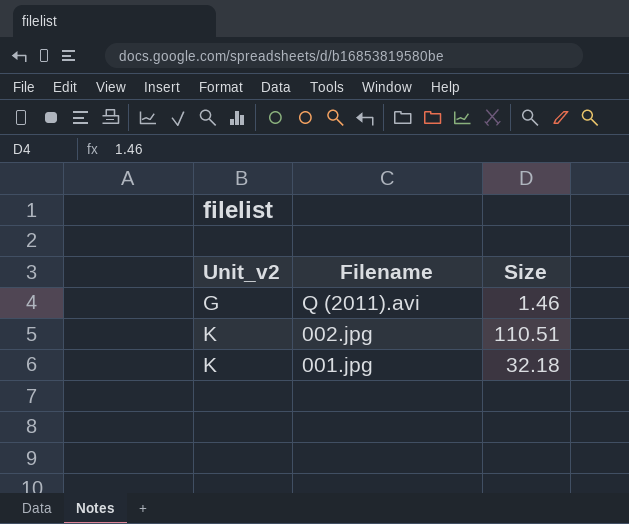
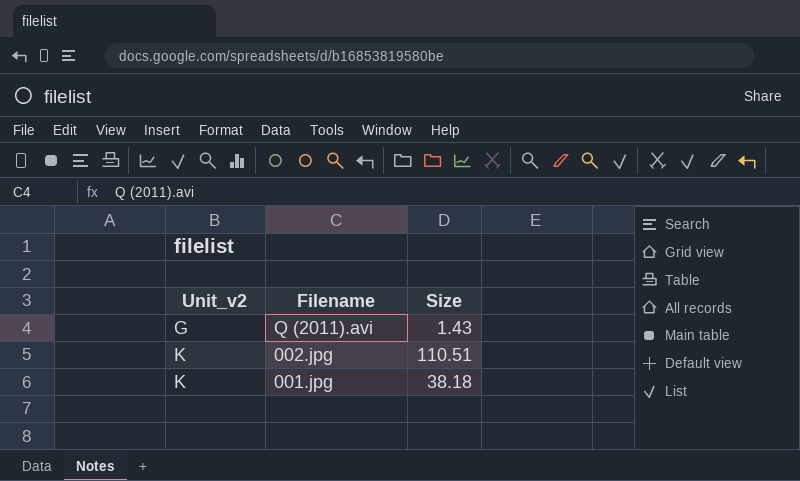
Q (2011).avi | Size: 1.46 -> 1.43
001.jpg | Size: 32.18 -> 38.18

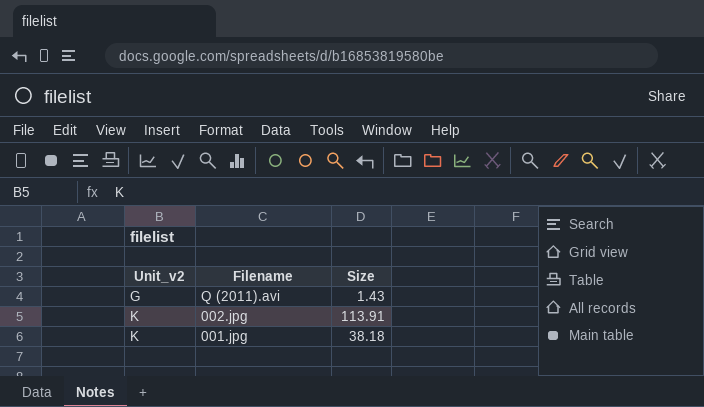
002.jpg | Size: 110.51 -> 113.91

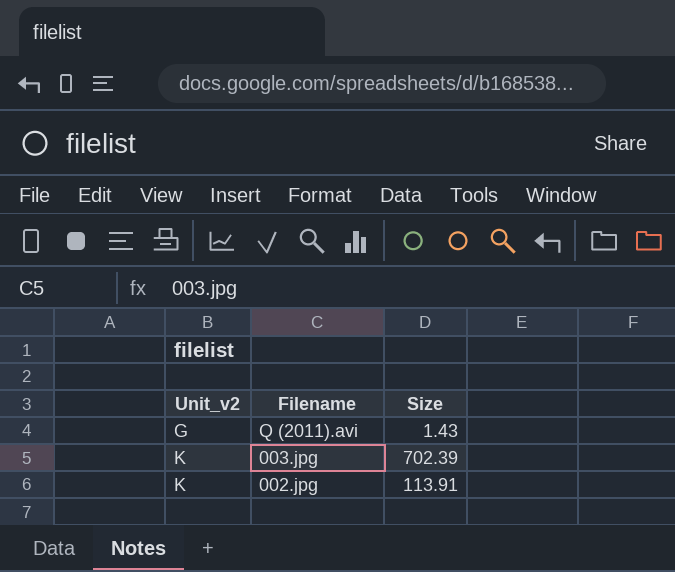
row 001.jpg: K | 38.18 -> none
row 003.jpg: none -> K | 702.39

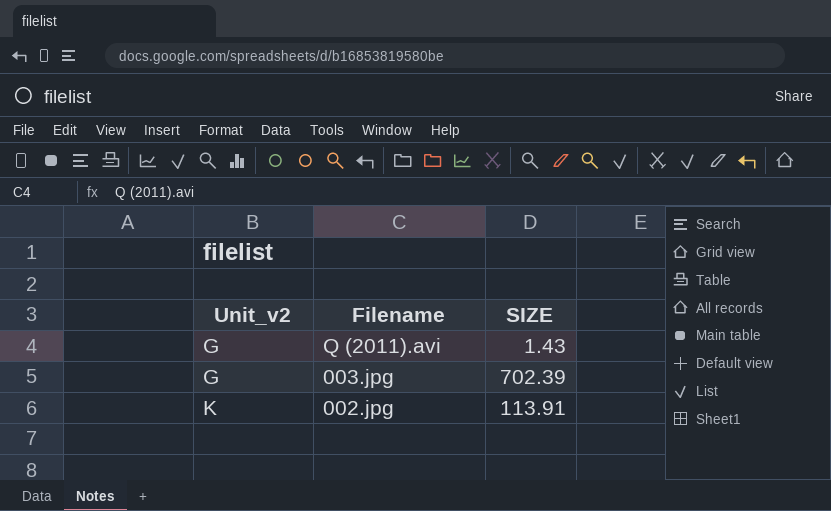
column name: Size -> SIZE
003.jpg | Unit_v2: K -> G

